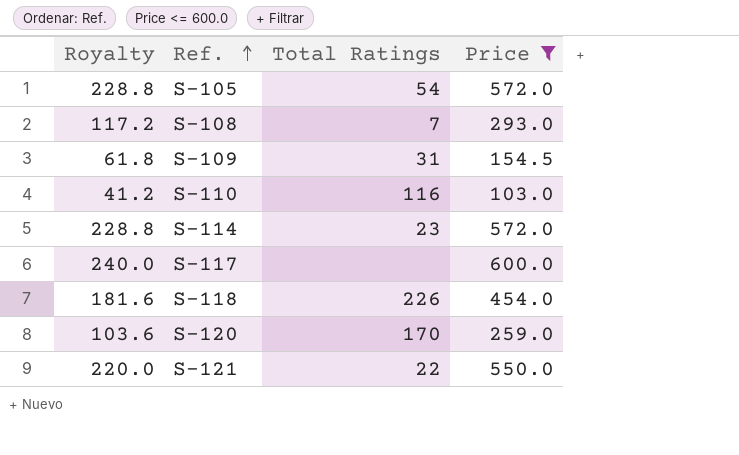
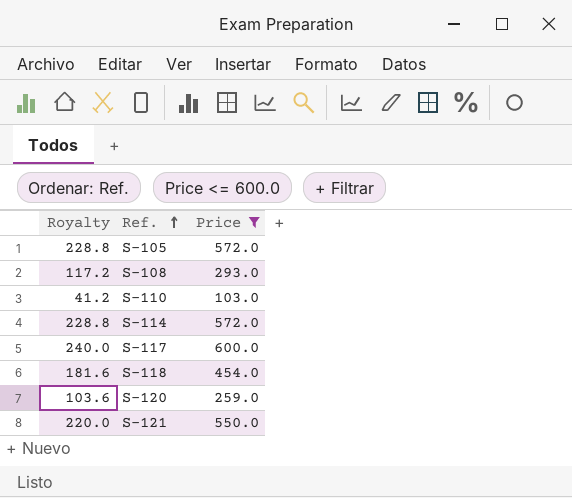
column Total Ratings | position: 3 -> none
row S-109: 61.8 | 31 | 154.5 -> none

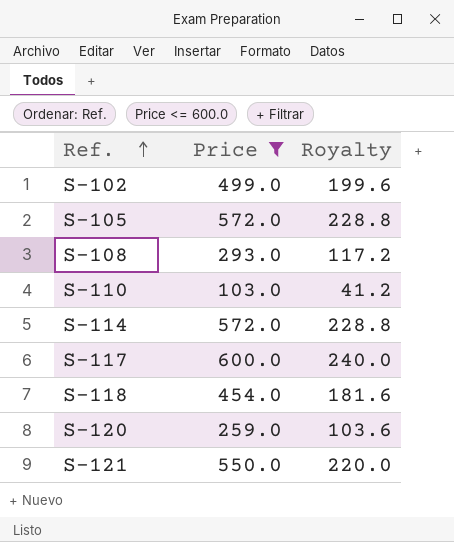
column Royalty | position: 1 -> 3
row S-102: none -> 499.0 | 199.6

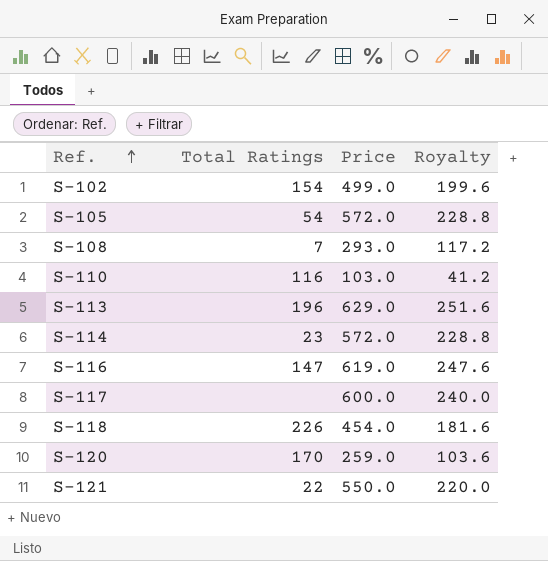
filter: Price <= 600.0 -> none
column Total Ratings | position: none -> 2

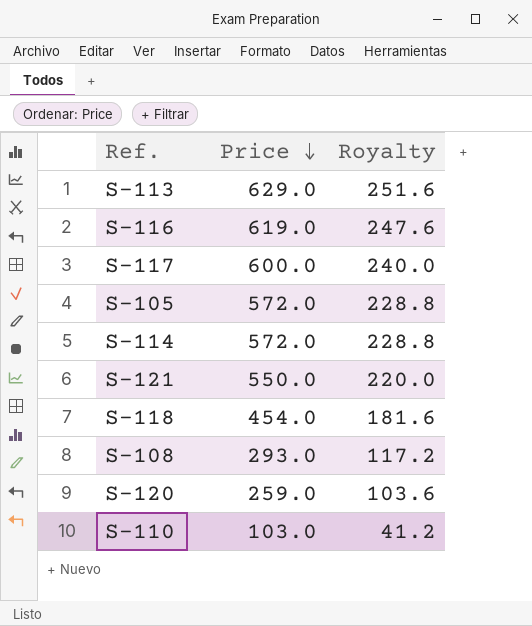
row order: Ref. ascending -> Price descending
column Total Ratings | position: 2 -> none
row S-102: 154 | 499.0 | 199.6 -> none

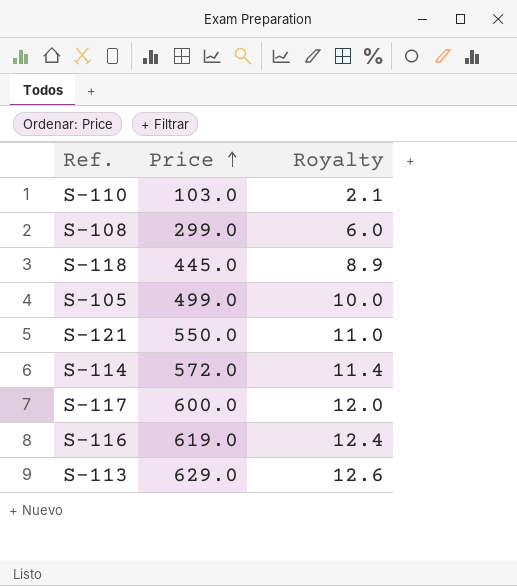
row order: Price descending -> Price ascending
column Royalty | formula: [Price] * 0.4 -> [Price] * 0.02
row S-120: 259.0 | 103.6 -> none
S-108 | Price: 293.0 -> 299.0
S-118 | Price: 454.0 -> 445.0
S-105 | Price: 572.0 -> 499.0

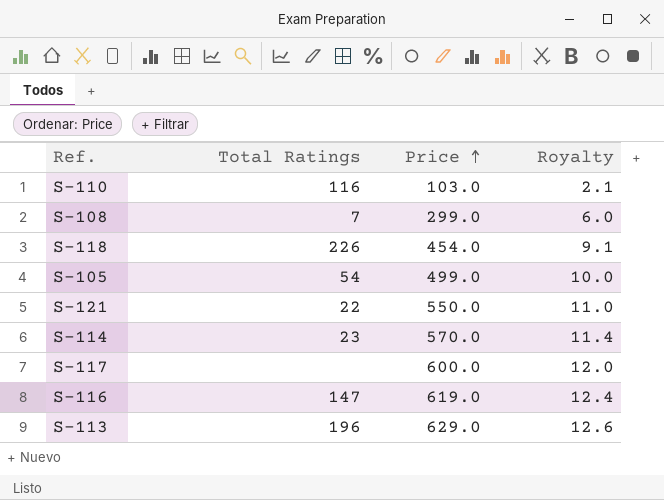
column Total Ratings | position: none -> 2
S-118 | Price: 445.0 -> 454.0
S-118 | Royalty: 8.9 -> 9.1
S-114 | Price: 572.0 -> 570.0

